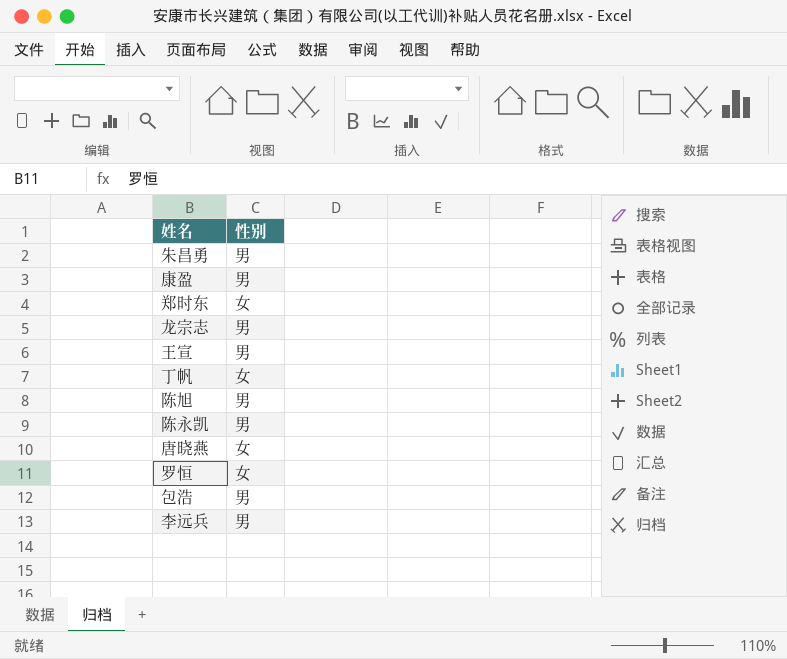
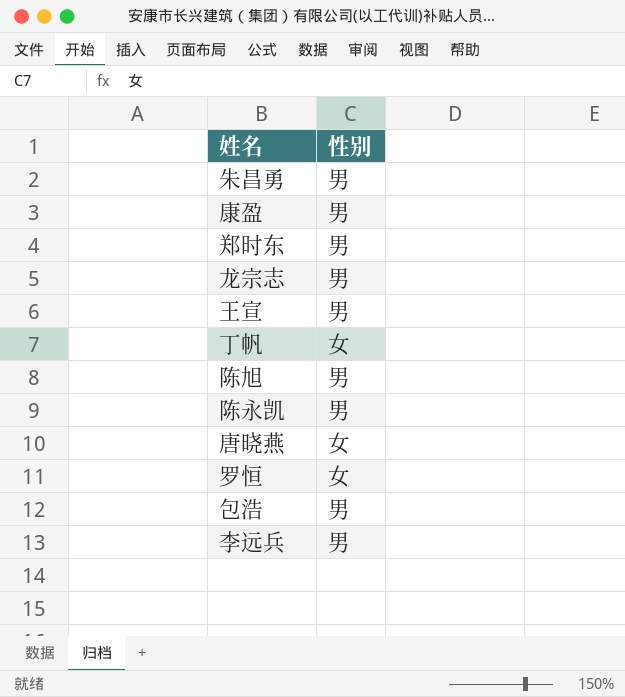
郑时东 | 性别: 女 -> 男

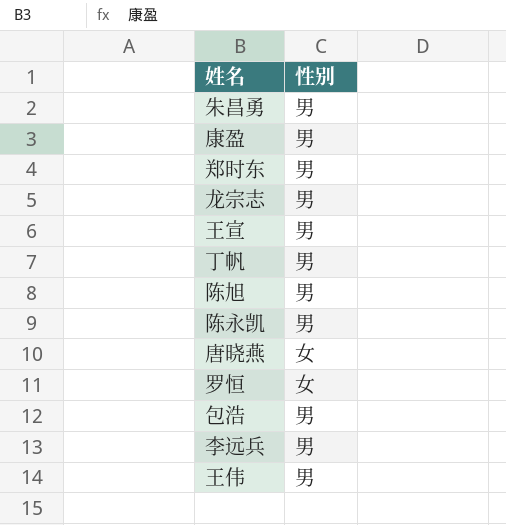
丁帆 | 性别: 女 -> 男
row 王伟: none -> 男

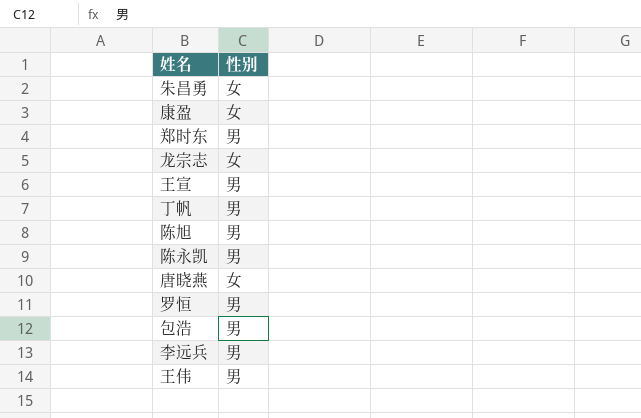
朱昌勇 | 性别: 男 -> 女
康盈 | 性别: 男 -> 女
龙宗志 | 性别: 男 -> 女
罗恒 | 性别: 女 -> 男

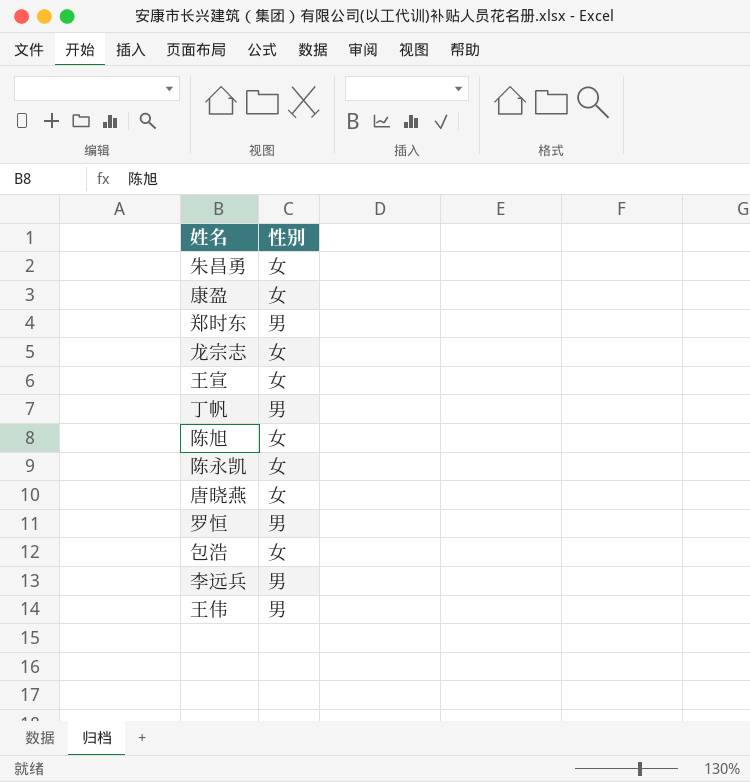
王宣 | 性别: 男 -> 女
陈旭 | 性别: 男 -> 女
陈永凯 | 性别: 男 -> 女
包浩 | 性别: 男 -> 女

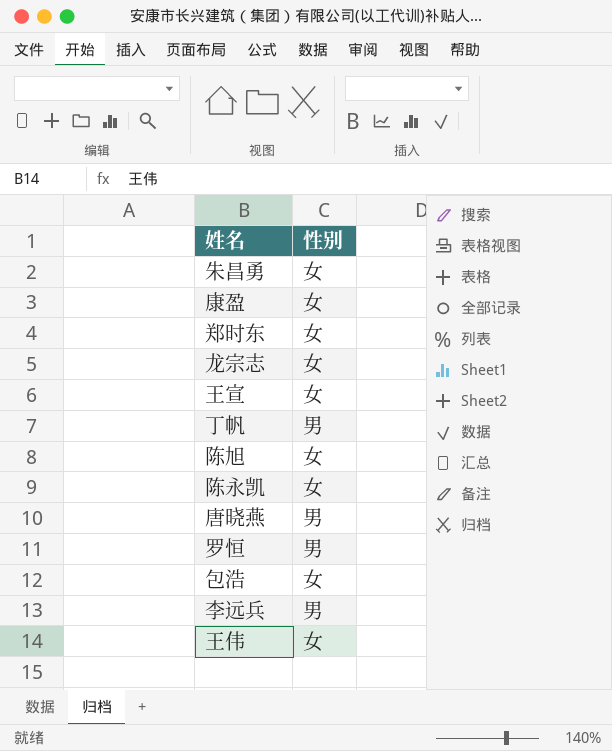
郑时东 | 性别: 男 -> 女
唐晓燕 | 性别: 女 -> 男
王伟 | 性别: 男 -> 女

